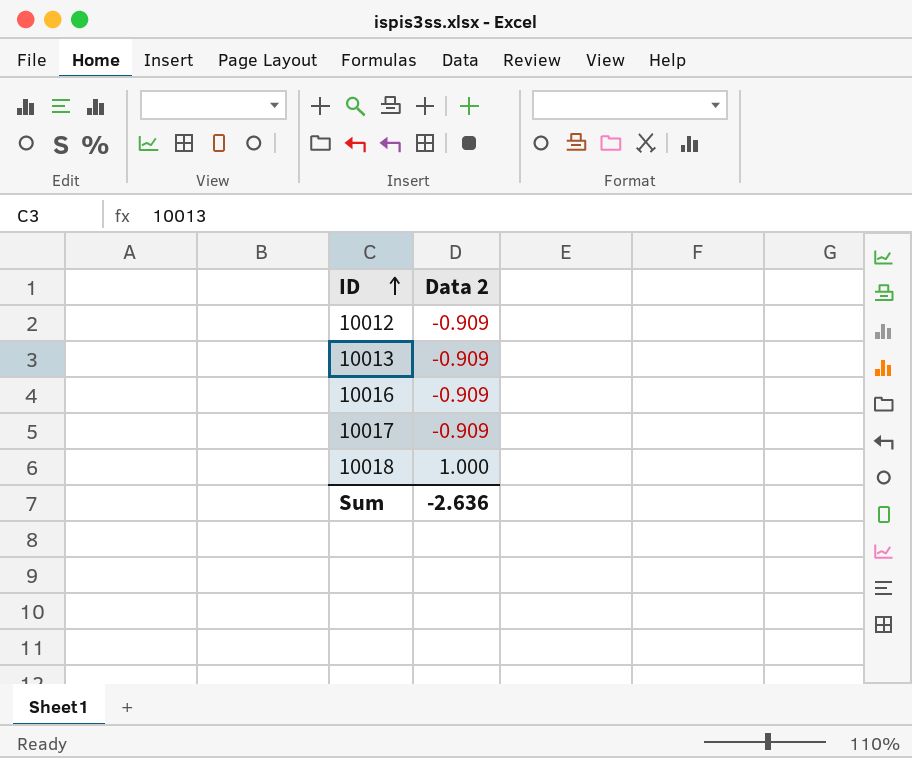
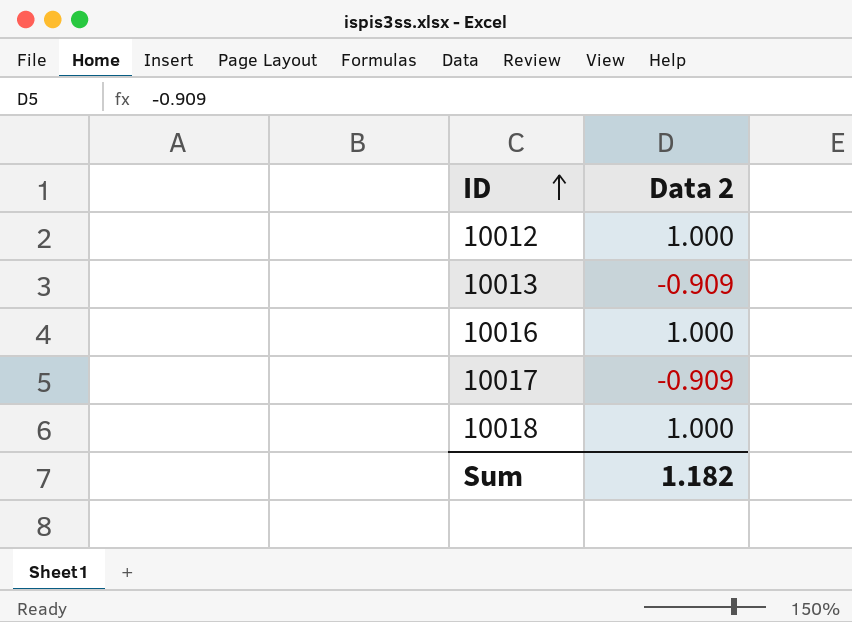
10012 | Data 2: -0.909 -> 1.000
10016 | Data 2: -0.909 -> 1.000
Sum | Data 2: -2.636 -> 1.182

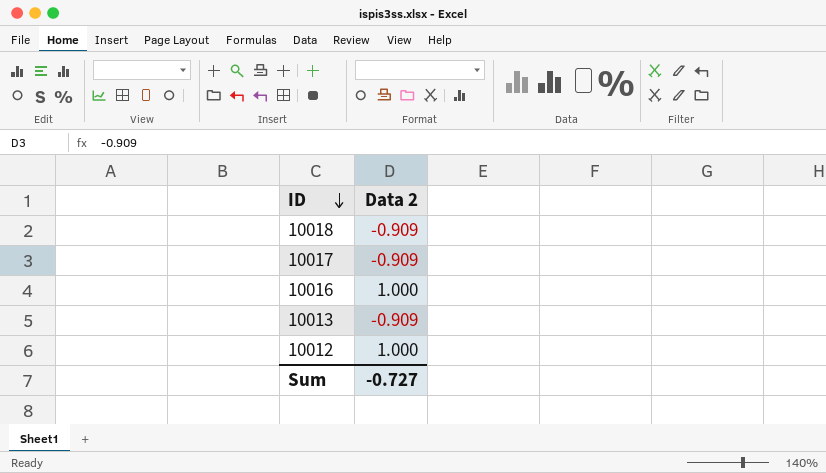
row order: ID ascending -> ID descending
10018 | Data 2: 1.000 -> -0.909
Sum | Data 2: 1.182 -> -0.727

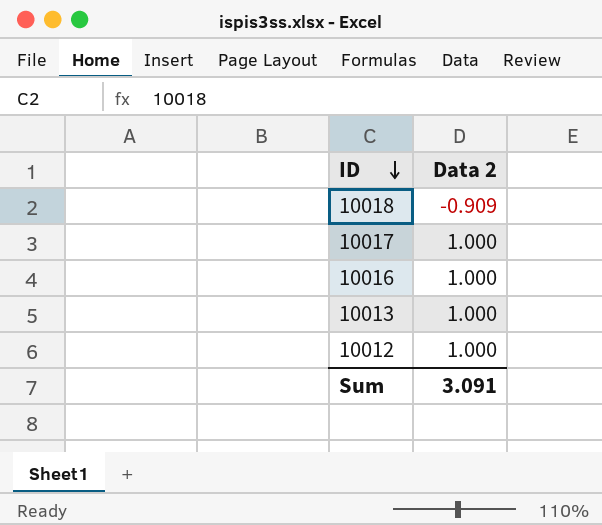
10017 | Data 2: -0.909 -> 1.000
10013 | Data 2: -0.909 -> 1.000
Sum | Data 2: -0.727 -> 3.091

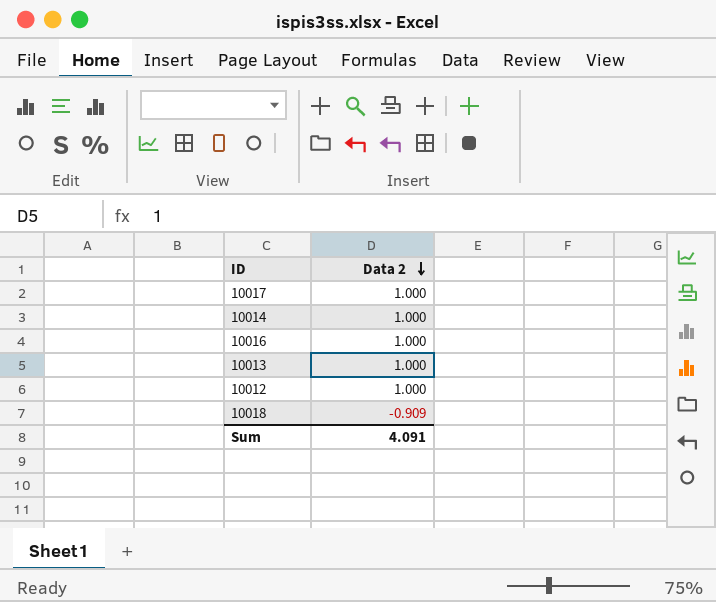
row order: ID descending -> Data 2 descending
row 10014: none -> 1.000
Sum | Data 2: 3.091 -> 4.091

